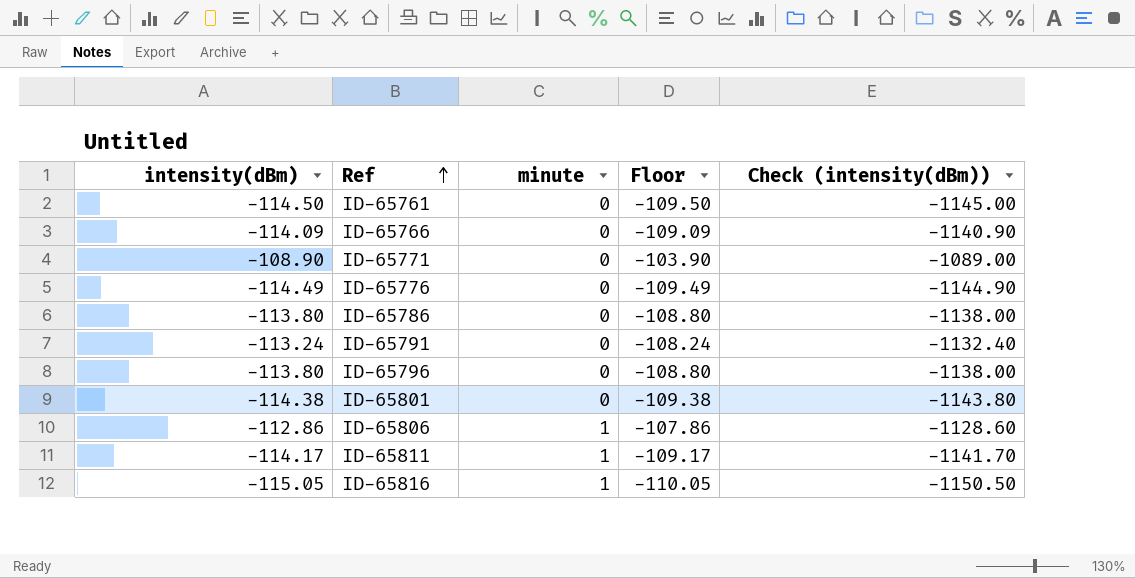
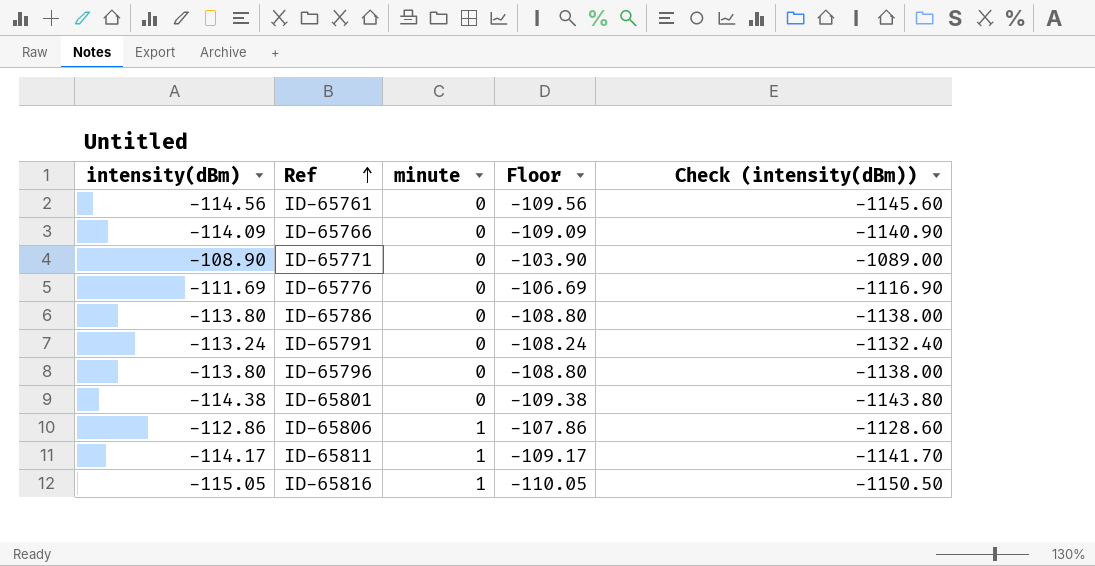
ID-65761 | intensity(dBm): -114.50 -> -114.56
ID-65761 | Floor: -109.50 -> -109.56
ID-65761 | Check (intensity(dBm)): -1145.00 -> -1145.60
ID-65776 | intensity(dBm): -114.49 -> -111.69
ID-65776 | Floor: -109.49 -> -106.69
ID-65776 | Check (intensity(dBm)): -1144.90 -> -1116.90

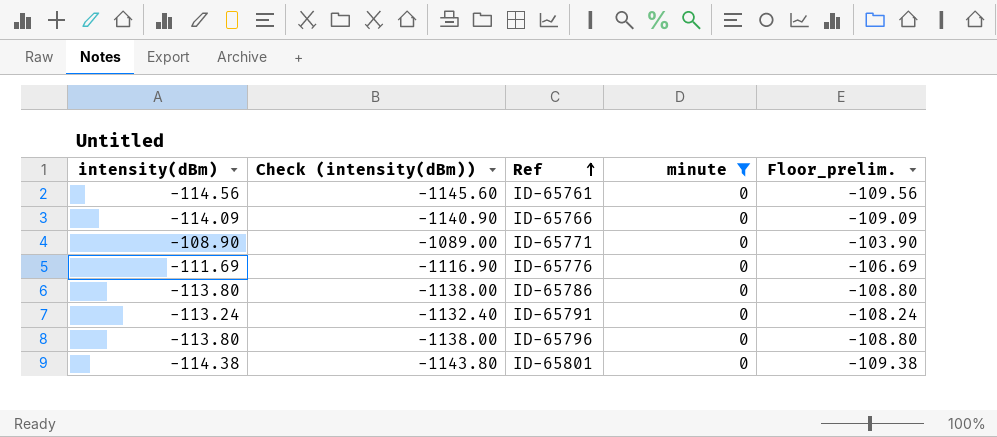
filter: none -> minute = 0
column Check (intensity(dBm)) | position: 5 -> 2
column name: Floor -> Floor_prelim.

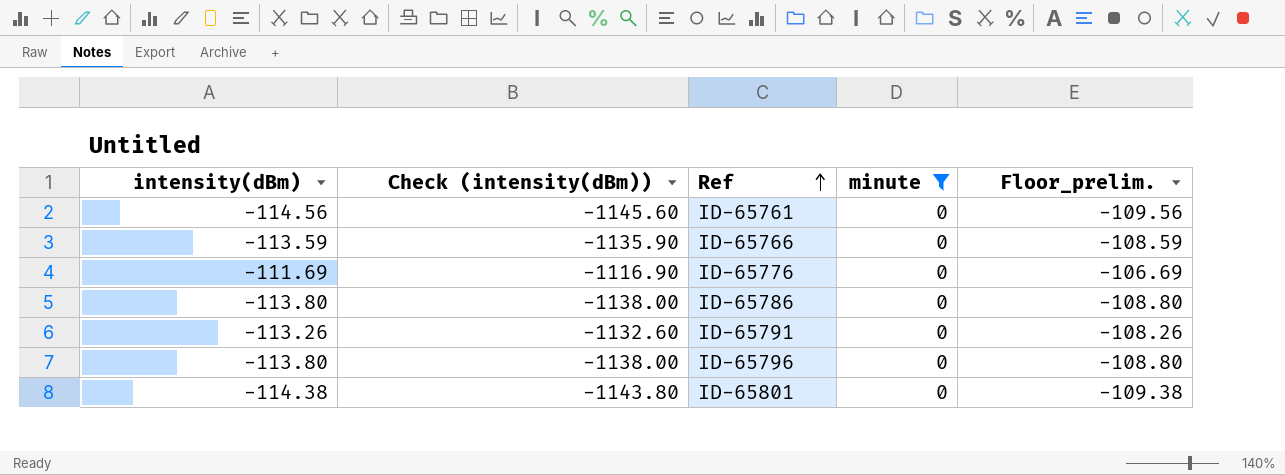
row ID-65771: -108.90 | -1089.00 | 0 | -103.90 -> none
ID-65766 | intensity(dBm): -114.09 -> -113.59
ID-65766 | Check (intensity(dBm)): -1140.90 -> -1135.90
ID-65766 | Floor_prelim.: -109.09 -> -108.59
ID-65791 | intensity(dBm): -113.24 -> -113.26
ID-65791 | Check (intensity(dBm)): -1132.40 -> -1132.60
ID-65791 | Floor_prelim.: -108.24 -> -108.26

